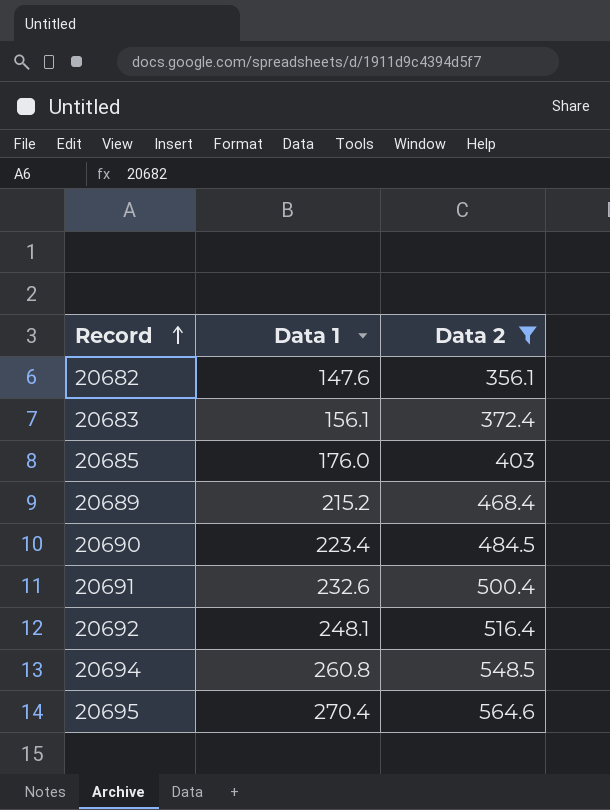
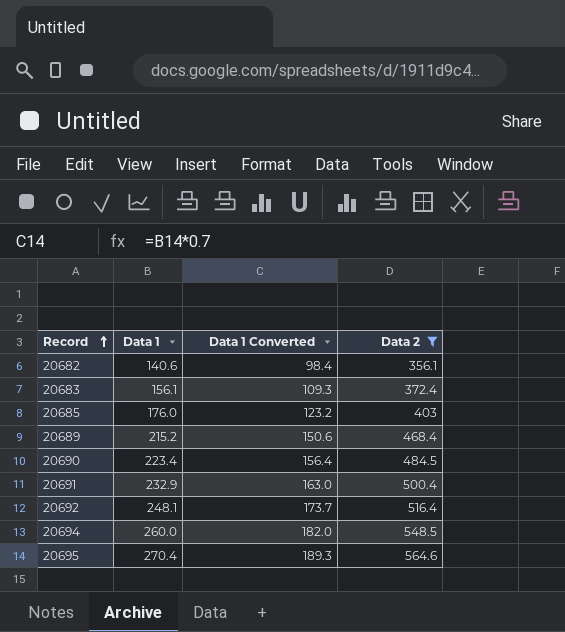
column Data 1 Converted | formula: none -> [Data 1] * 0.7
20682 | Data 1: 147.6 -> 140.6
20691 | Data 1: 232.6 -> 232.9
20694 | Data 1: 260.8 -> 260.0

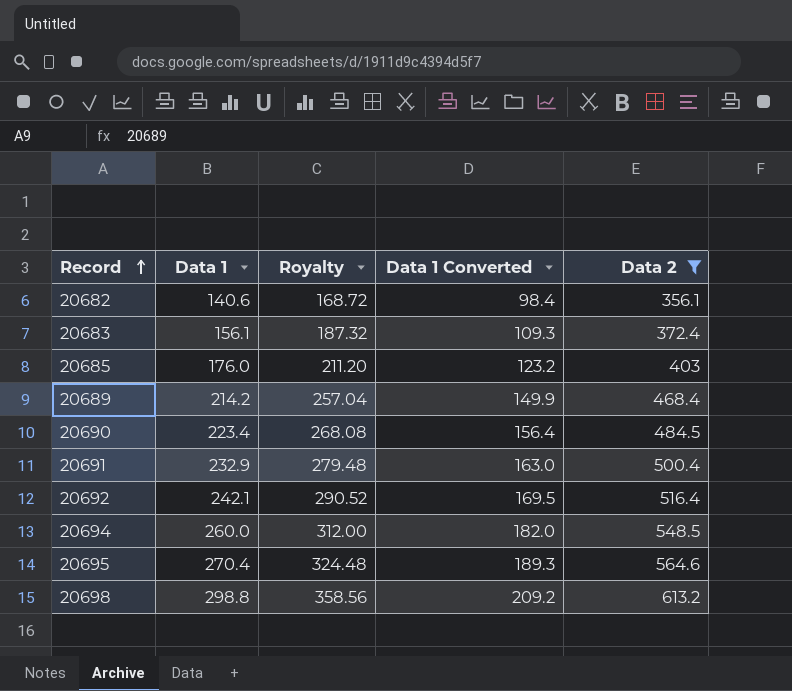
column Royalty | formula: none -> [Data 1] * 1.2
20689 | Data 1: 215.2 -> 214.2
20689 | Data 1 Converted: 150.6 -> 149.9
20692 | Data 1: 248.1 -> 242.1
20692 | Data 1 Converted: 173.7 -> 169.5
row 20698: none -> 298.8 | 358.56 | 209.2 | 613.2

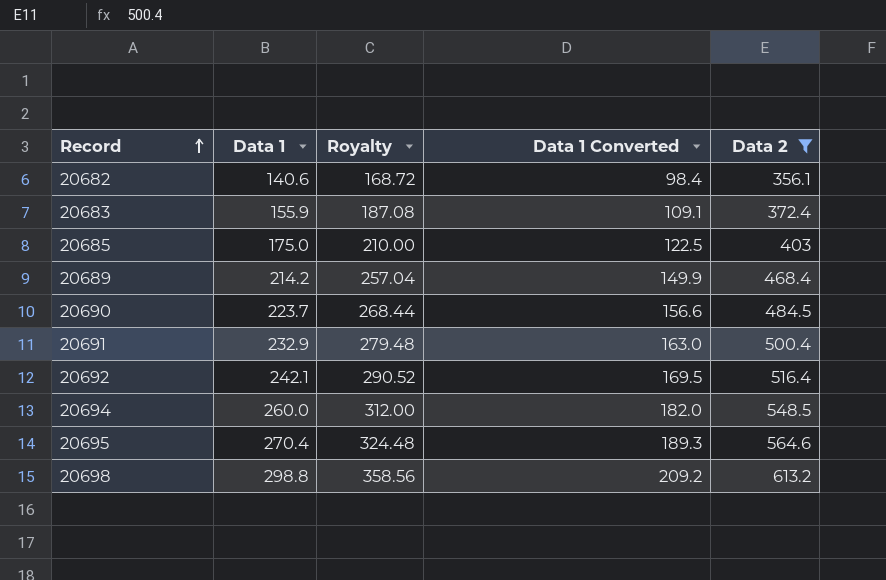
20683 | Data 1: 156.1 -> 155.9
20683 | Royalty: 187.32 -> 187.08
20683 | Data 1 Converted: 109.3 -> 109.1
20685 | Data 1: 176.0 -> 175.0
20685 | Royalty: 211.20 -> 210.00
20685 | Data 1 Converted: 123.2 -> 122.5
20690 | Data 1: 223.4 -> 223.7
20690 | Royalty: 268.08 -> 268.44
20690 | Data 1 Converted: 156.4 -> 156.6

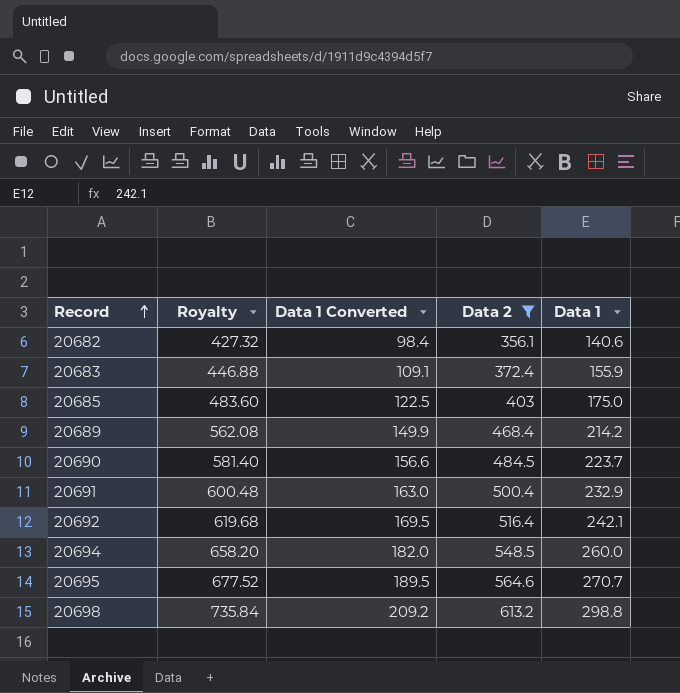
column Royalty | formula: [Data 1] * 1.2 -> [Data 2] * 1.2
column Data 1 | position: 2 -> 5
20695 | Data 1 Converted: 189.3 -> 189.5
20695 | Data 1: 270.4 -> 270.7

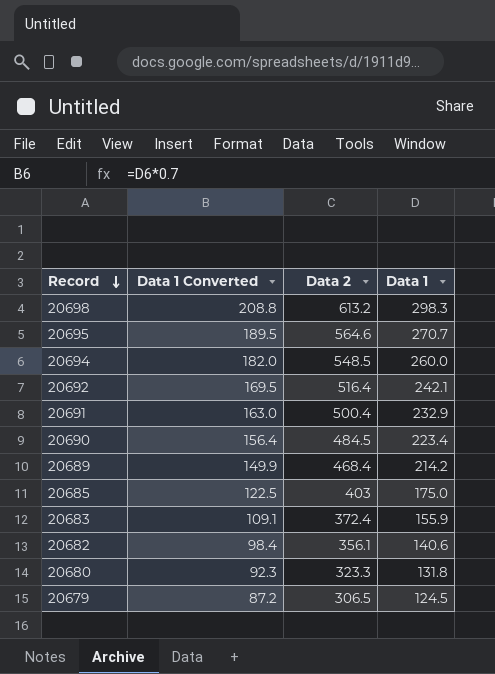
filter: Data 2 >= 356.1 -> none
row order: Record ascending -> Record descending
column Royalty | formula: [Data 2] * 1.2 -> none
20698 | Data 1 Converted: 209.2 -> 208.8
20698 | Data 1: 298.8 -> 298.3
20690 | Data 1 Converted: 156.6 -> 156.4
20690 | Data 1: 223.7 -> 223.4

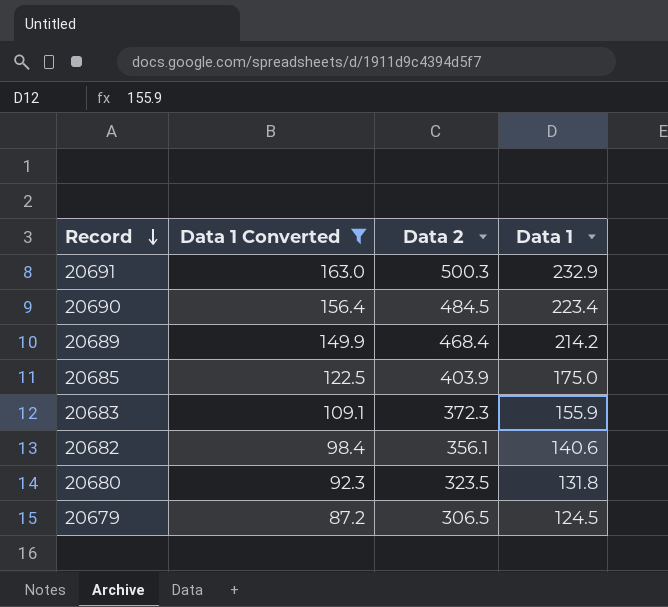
filter: none -> Data 1 Converted <= 163.0
20691 | Data 2: 500.4 -> 500.3
20685 | Data 2: 403 -> 403.9
20683 | Data 2: 372.4 -> 372.3
20680 | Data 2: 323.3 -> 323.5

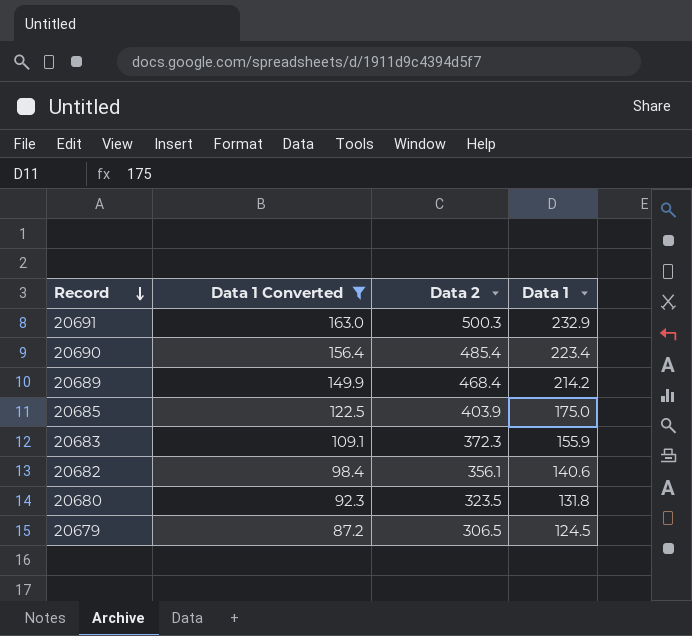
20690 | Data 2: 484.5 -> 485.4

